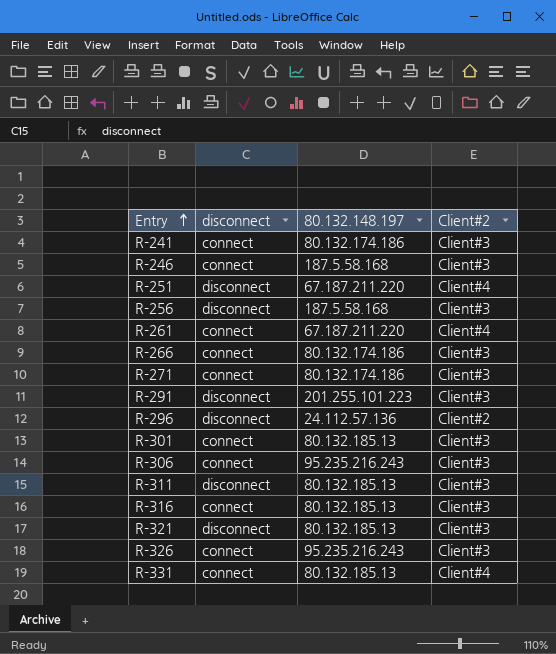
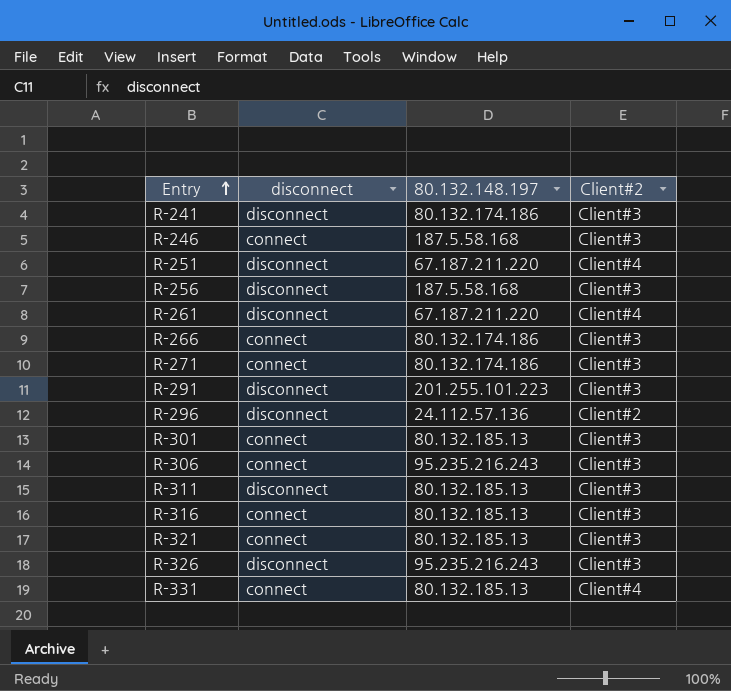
R-241 | disconnect: connect -> disconnect
R-261 | disconnect: connect -> disconnect
R-321 | disconnect: disconnect -> connect
R-326 | disconnect: connect -> disconnect

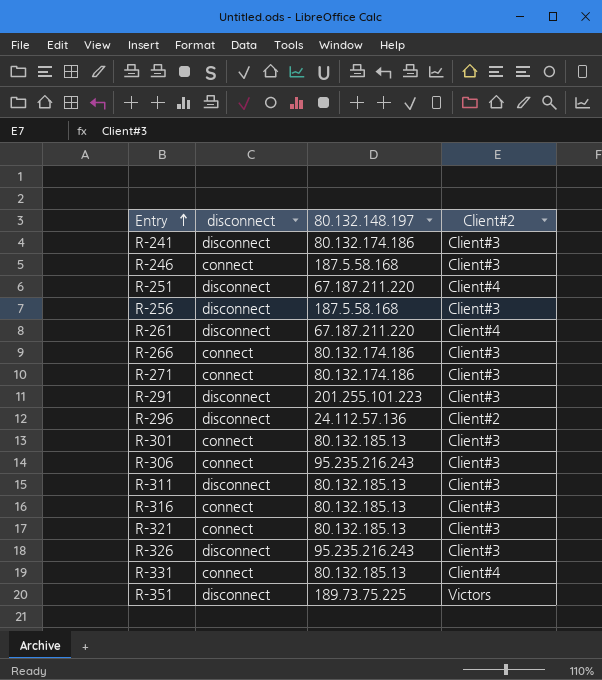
row R-351: none -> disconnect | 189.73.75.225 | Victors

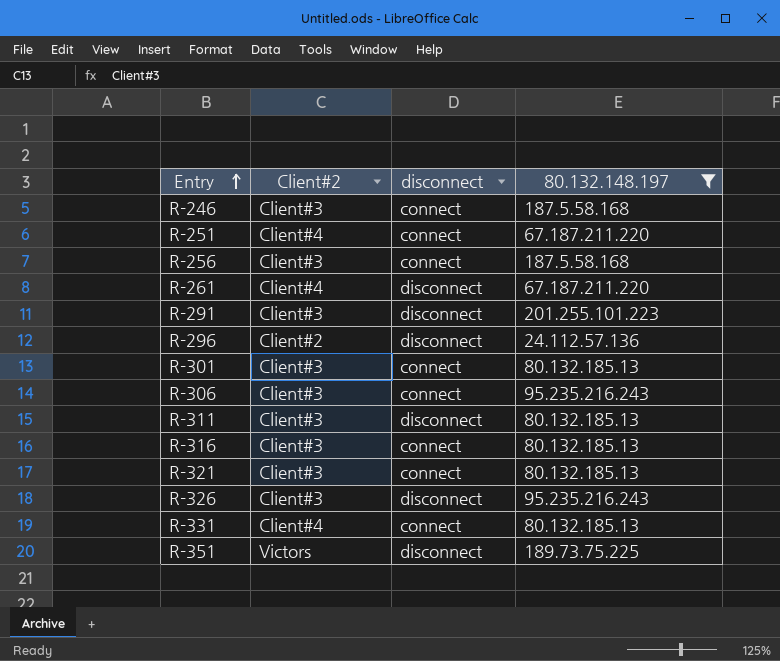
filter: none -> 80.132.148.197 != 80.132.174.186
column Client#2 | position: 4 -> 2
R-251 | disconnect: disconnect -> connect
R-256 | disconnect: disconnect -> connect

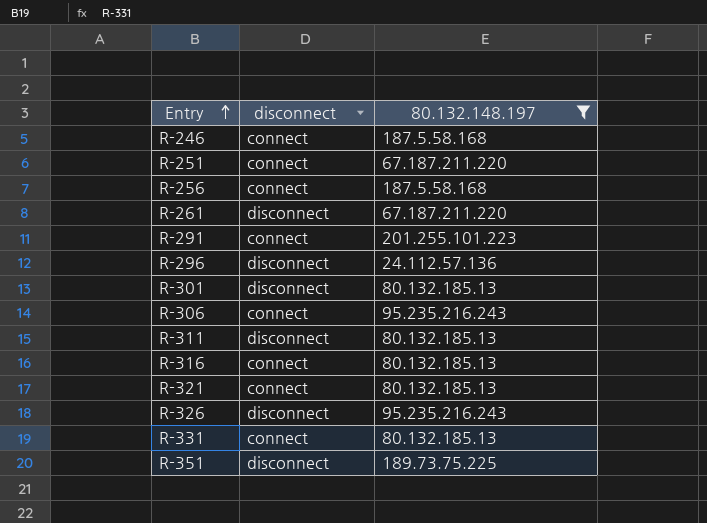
column Client#2 | position: 2 -> none
R-291 | disconnect: disconnect -> connect
R-301 | disconnect: connect -> disconnect

